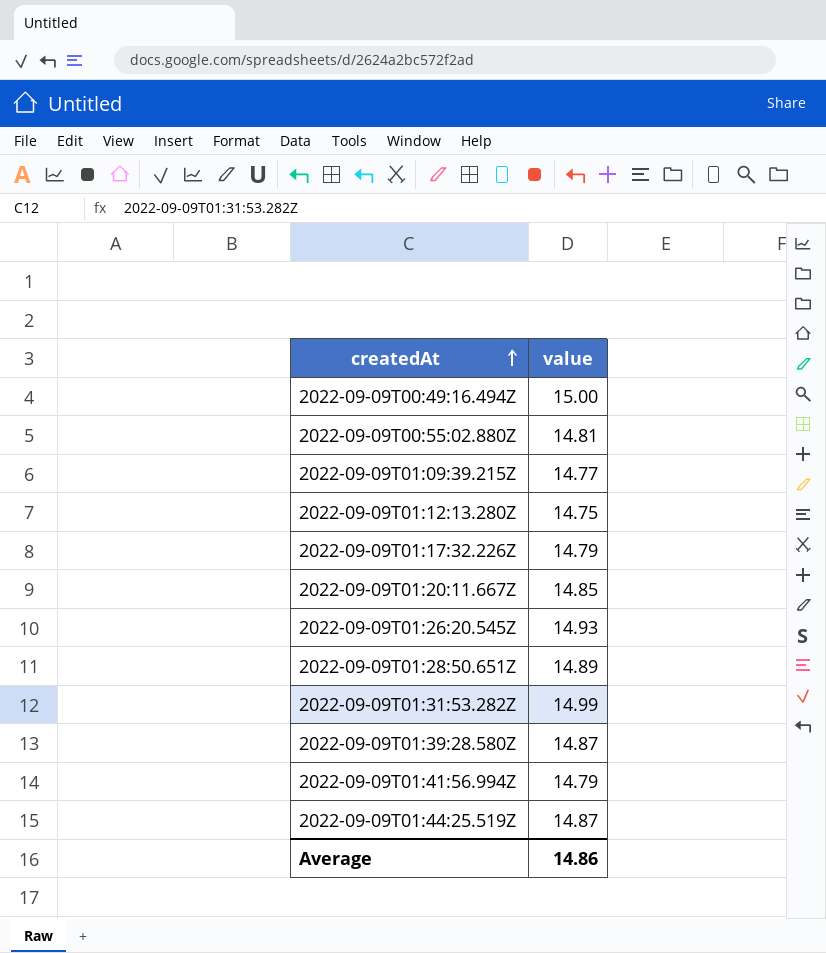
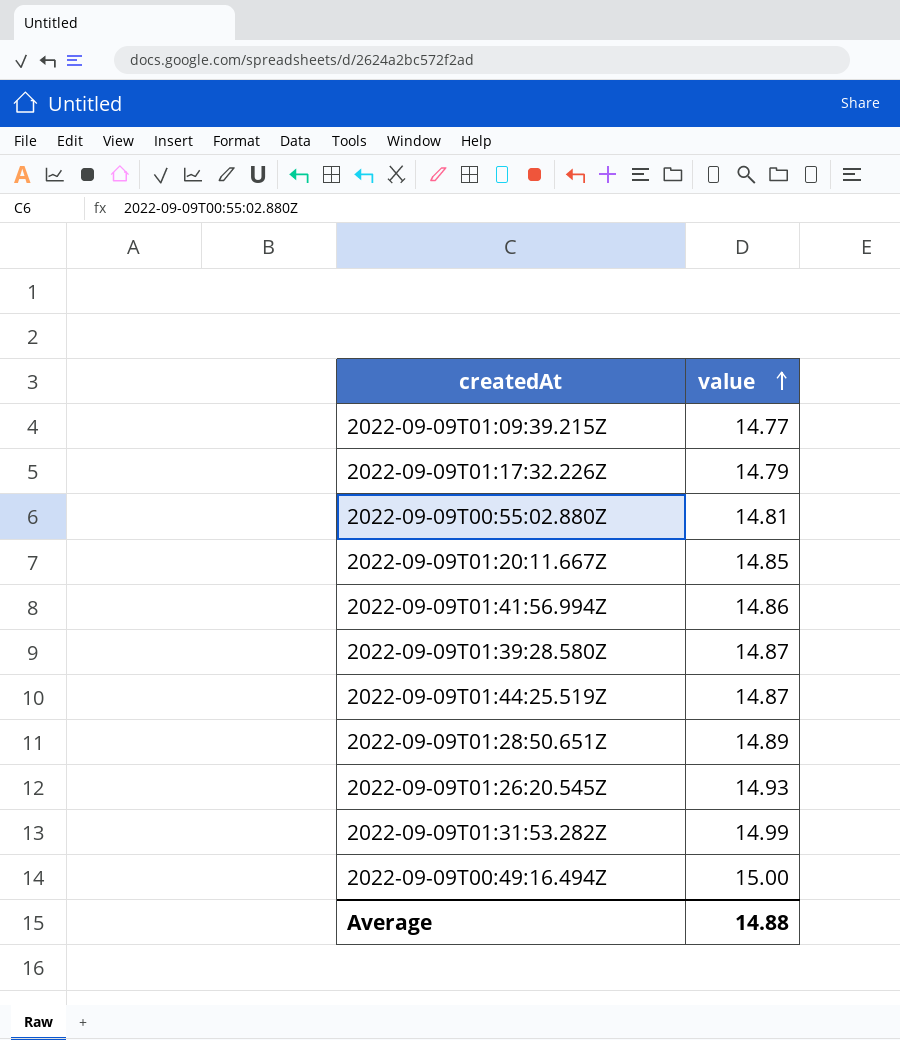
row order: createdAt ascending -> value ascending
row 2022-09-09T01:12:13.280Z: 14.75 -> none
2022-09-09T01:41:56.994Z | value: 14.79 -> 14.86
Average | value: 14.86 -> 14.88

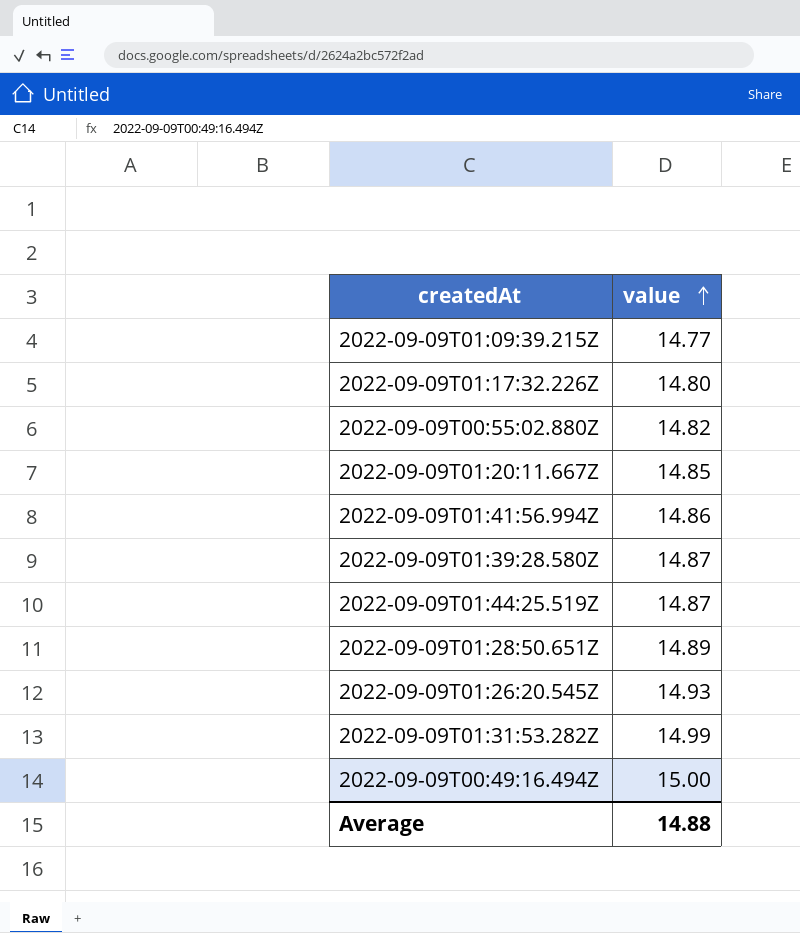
2022-09-09T01:17:32.226Z | value: 14.79 -> 14.80
2022-09-09T00:55:02.880Z | value: 14.81 -> 14.82

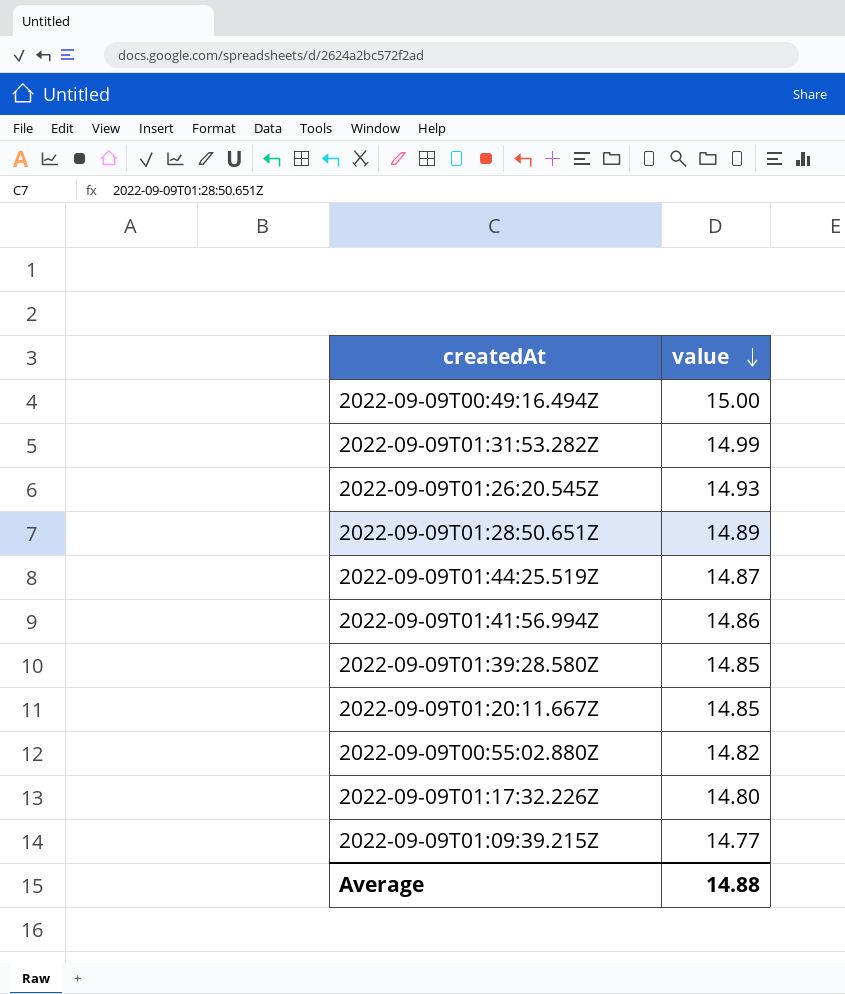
row order: value ascending -> value descending
2022-09-09T01:39:28.580Z | value: 14.87 -> 14.85

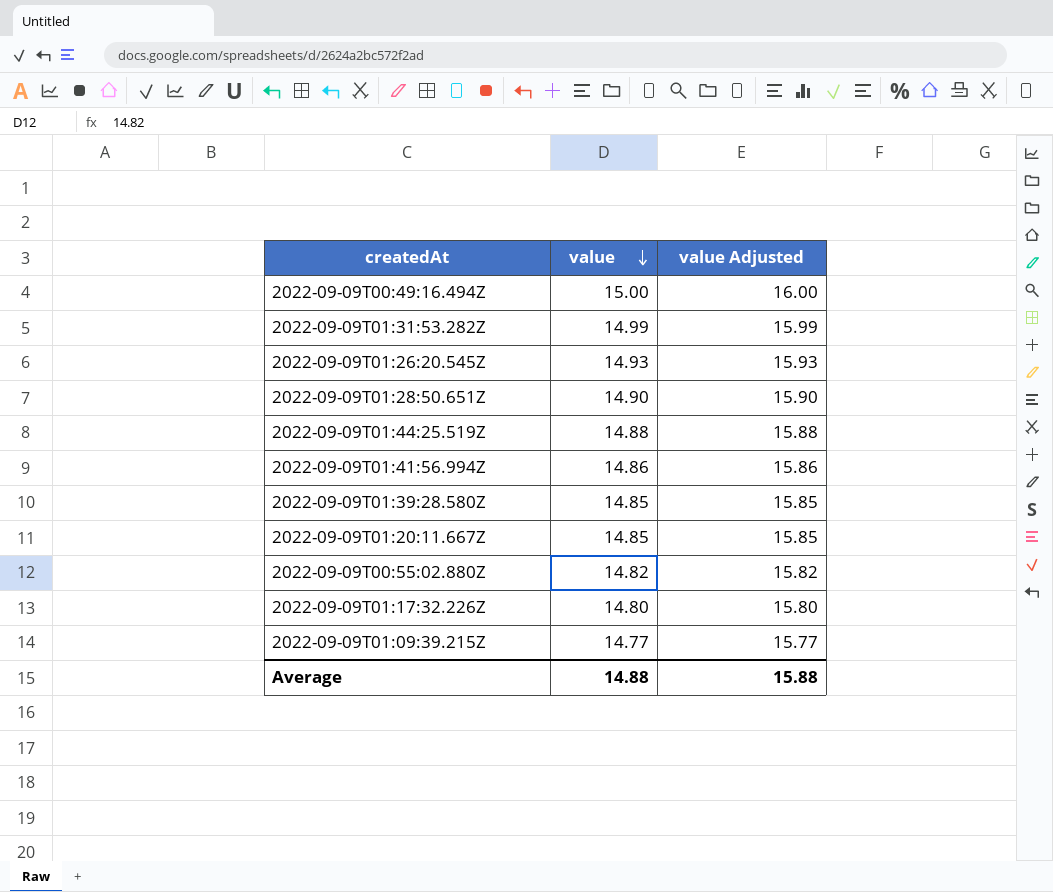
column value Adjusted | formula: none -> [value] + 1
2022-09-09T01:28:50.651Z | value: 14.89 -> 14.90
2022-09-09T01:44:25.519Z | value: 14.87 -> 14.88

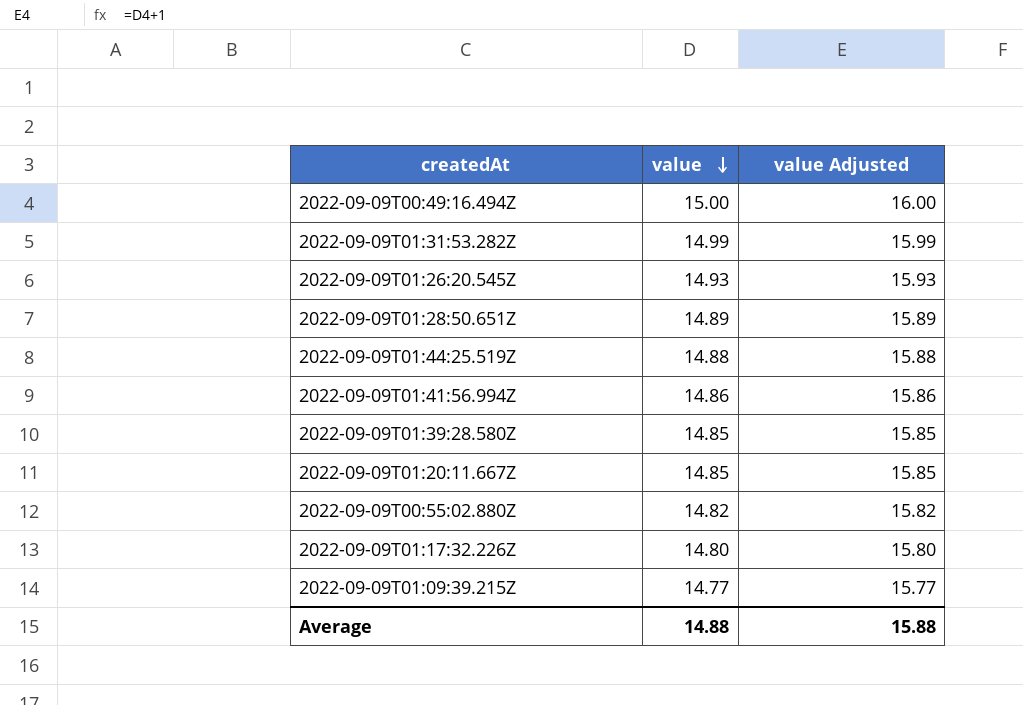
2022-09-09T01:28:50.651Z | value: 14.90 -> 14.89
2022-09-09T01:28:50.651Z | value Adjusted: 15.90 -> 15.89

